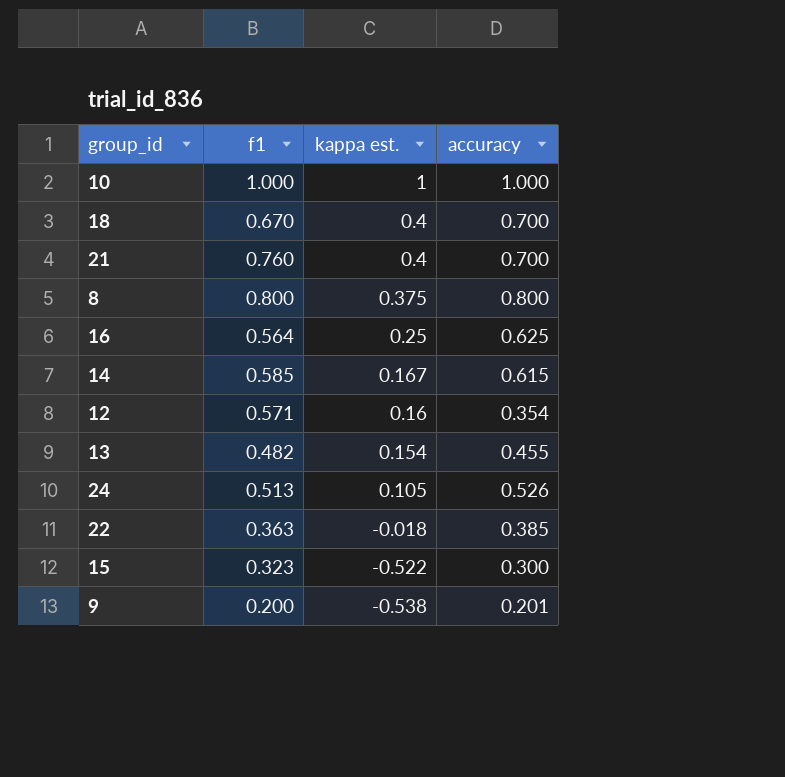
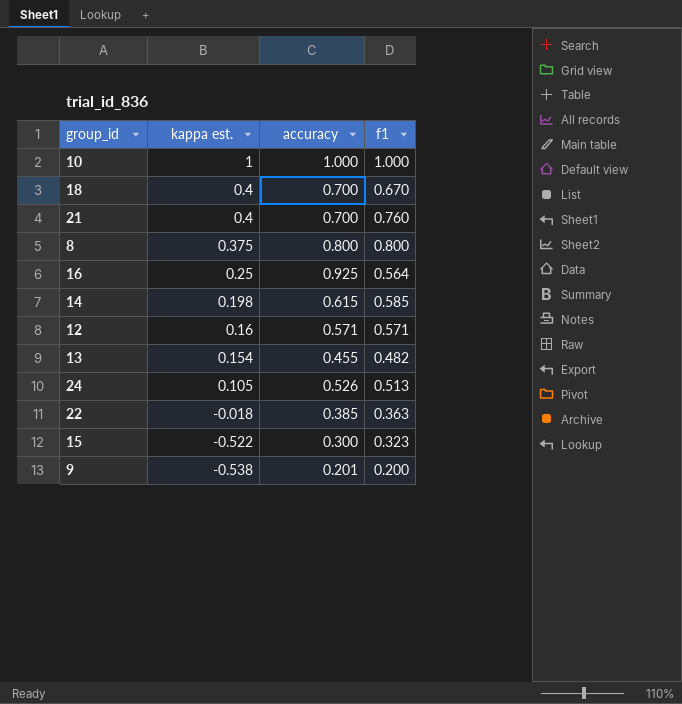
column f1 | position: 2 -> 4
16 | accuracy: 0.625 -> 0.925
14 | kappa est.: 0.167 -> 0.198
12 | accuracy: 0.354 -> 0.571

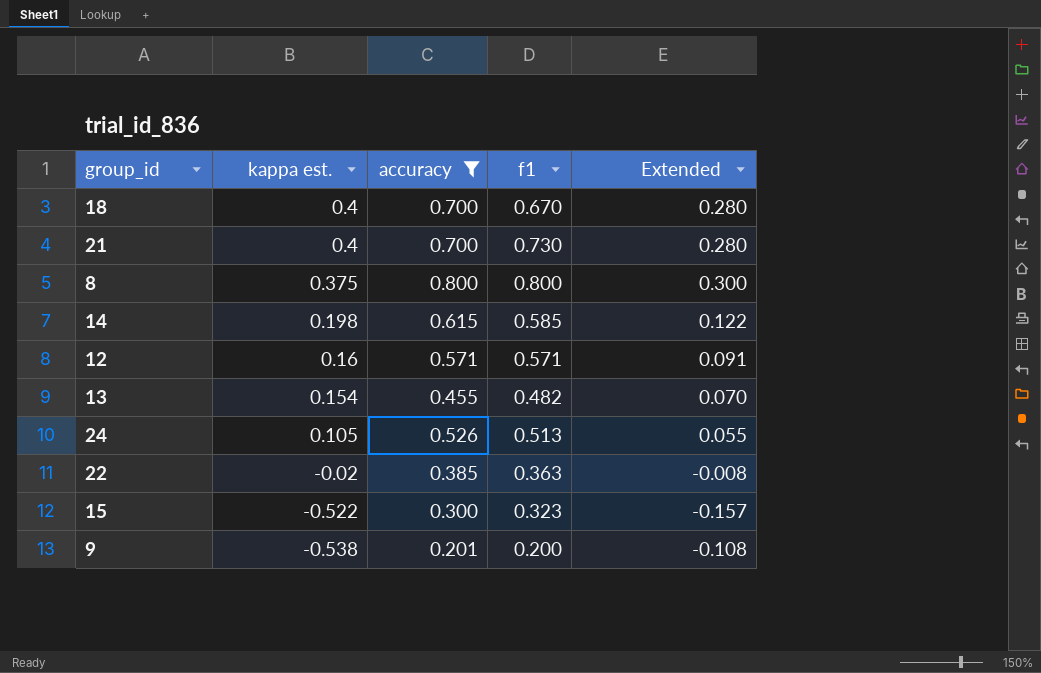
filter: none -> accuracy <= 0.800
column Extended | formula: none -> [kappa est.] * [accuracy]
21 | f1: 0.760 -> 0.730
22 | kappa est.: -0.018 -> -0.02

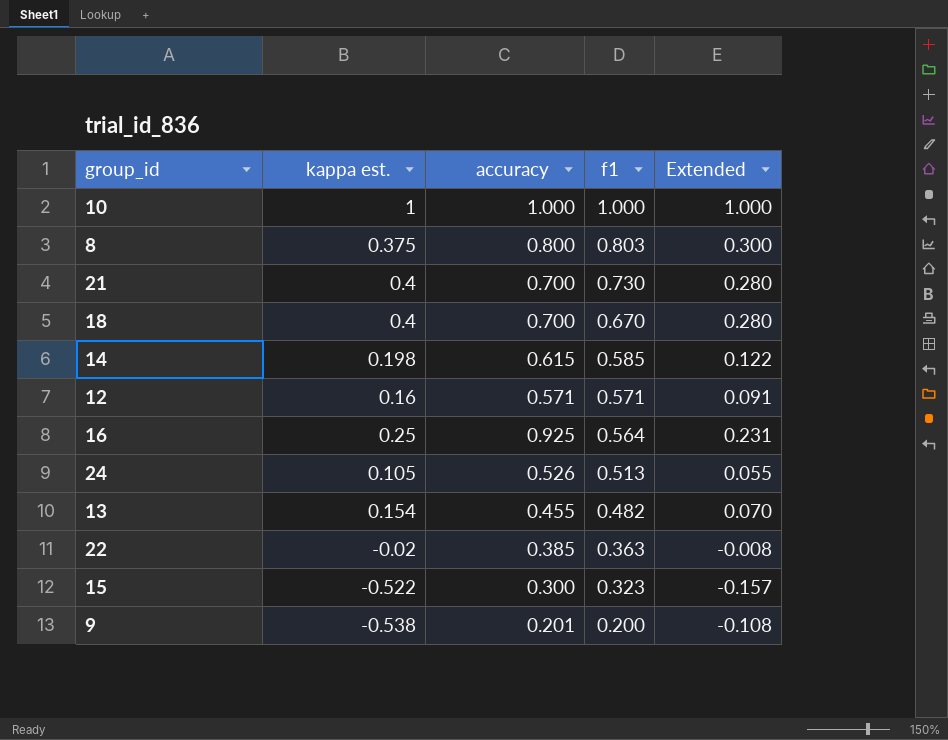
filter: accuracy <= 0.800 -> none
row order: kappa est. descending -> f1 descending
8 | f1: 0.800 -> 0.803

